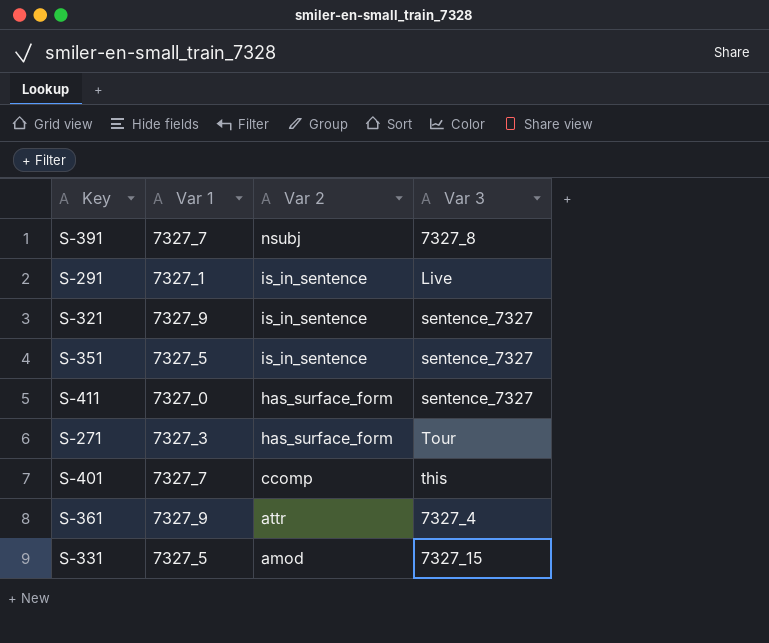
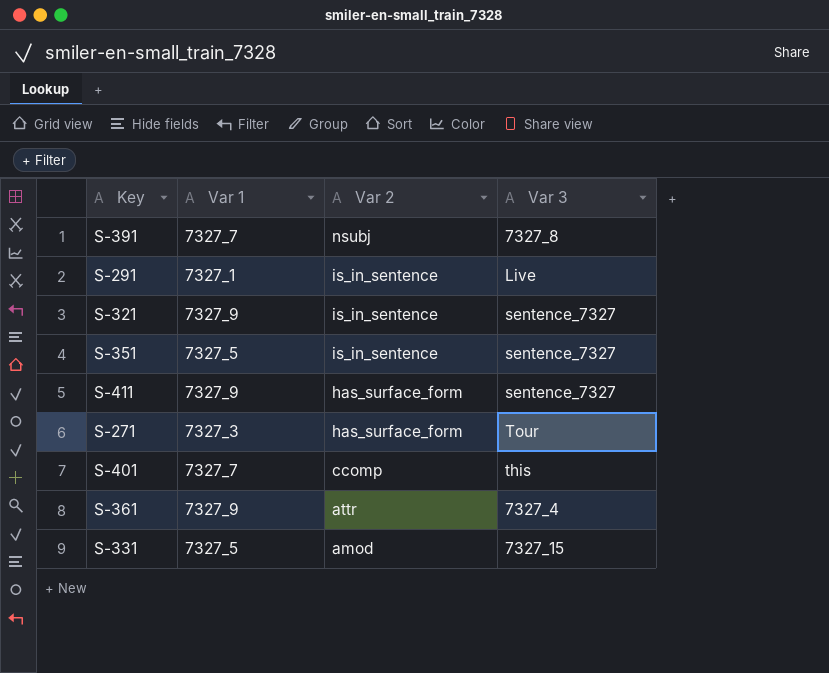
S-411 | Var 1: 7327_0 -> 7327_9

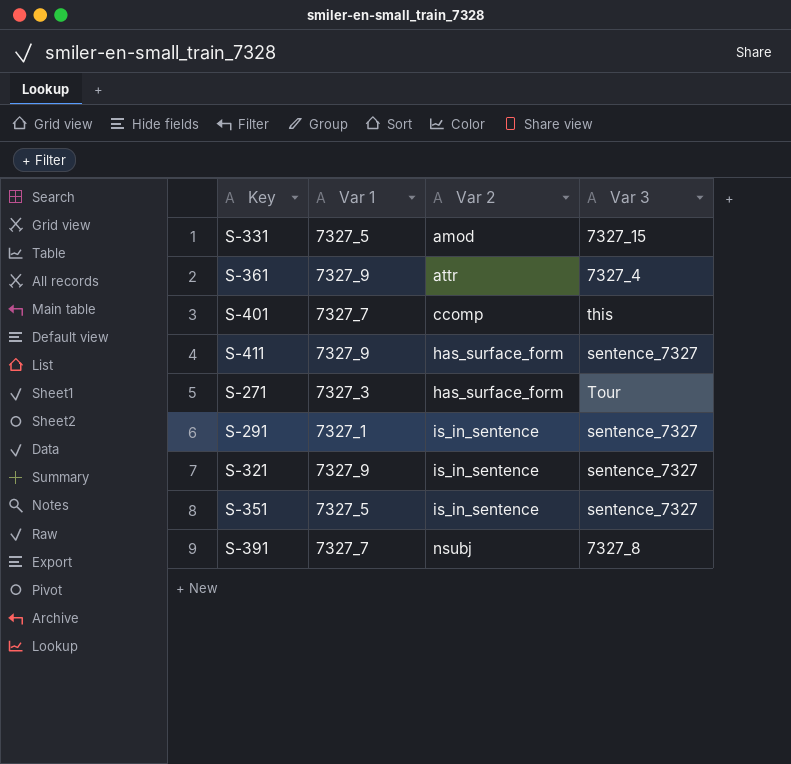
row order: Var 2 descending -> Var 2 ascending
S-291 | Var 3: Live -> sentence_7327

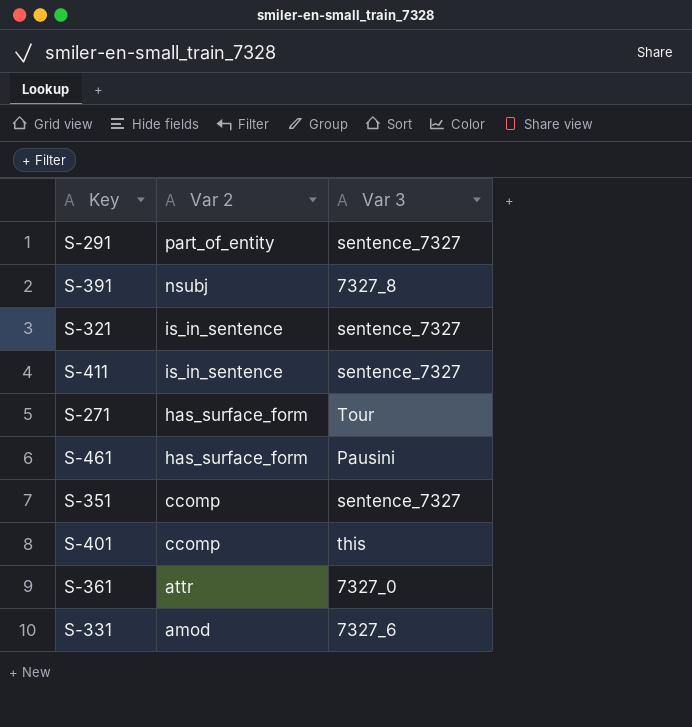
row order: Var 2 ascending -> Var 2 descending
column Var 1 | position: 2 -> none
S-291 | Var 2: is_in_sentence -> part_of_entity
S-411 | Var 2: has_surface_form -> is_in_sentence
row S-461: none -> has_surface_form | Pausini
S-351 | Var 2: is_in_sentence -> ccomp
S-361 | Var 3: 7327_4 -> 7327_0
S-331 | Var 3: 7327_15 -> 7327_6

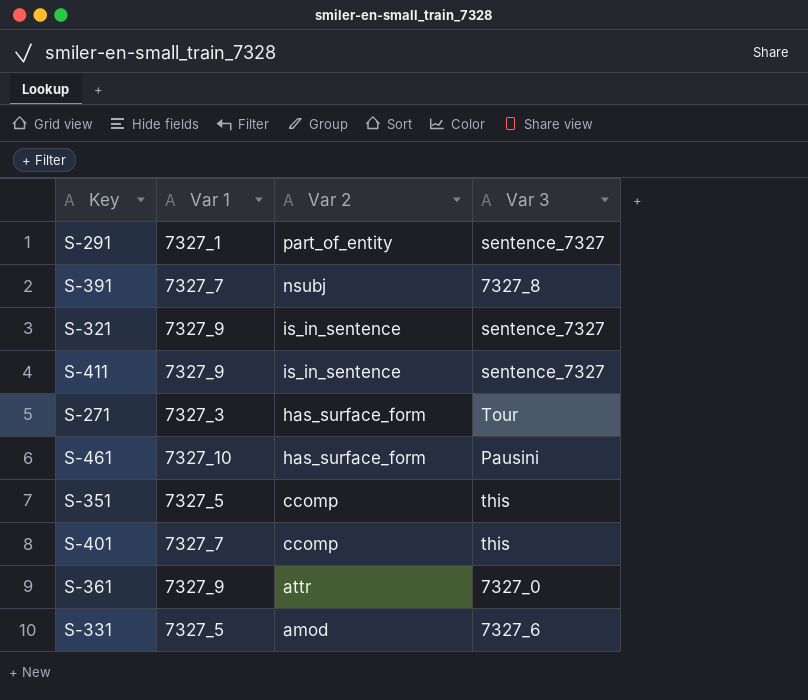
column Var 1 | position: none -> 2
S-351 | Var 3: sentence_7327 -> this

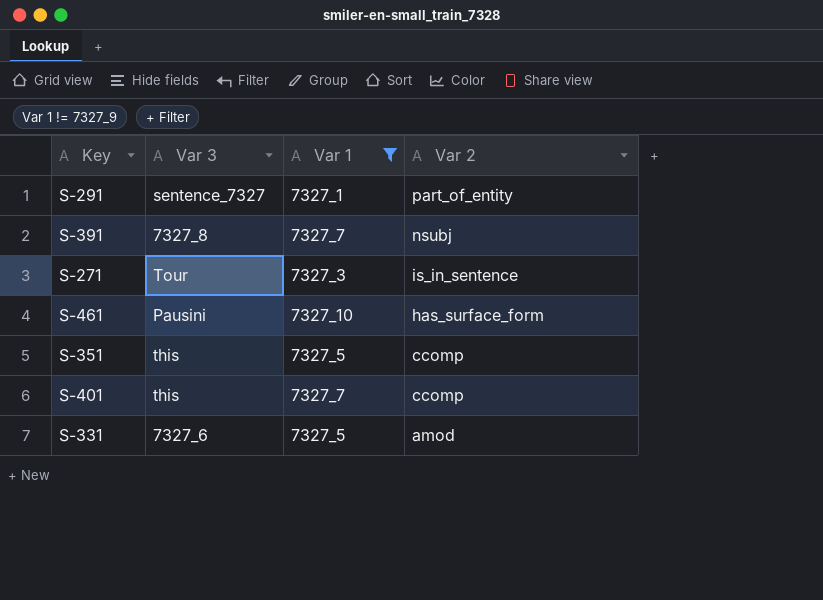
filter: none -> Var 1 != 7327_9
column Var 3 | position: 4 -> 2
S-271 | Var 2: has_surface_form -> is_in_sentence

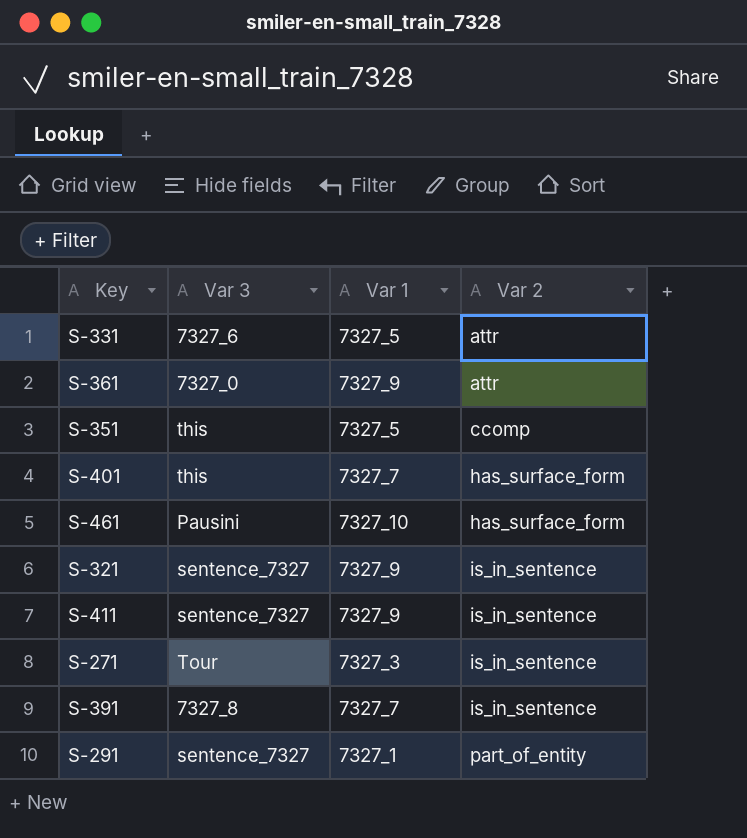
filter: Var 1 != 7327_9 -> none
row order: Var 2 descending -> Var 2 ascending
S-331 | Var 2: amod -> attr
S-401 | Var 2: ccomp -> has_surface_form
S-391 | Var 2: nsubj -> is_in_sentence

